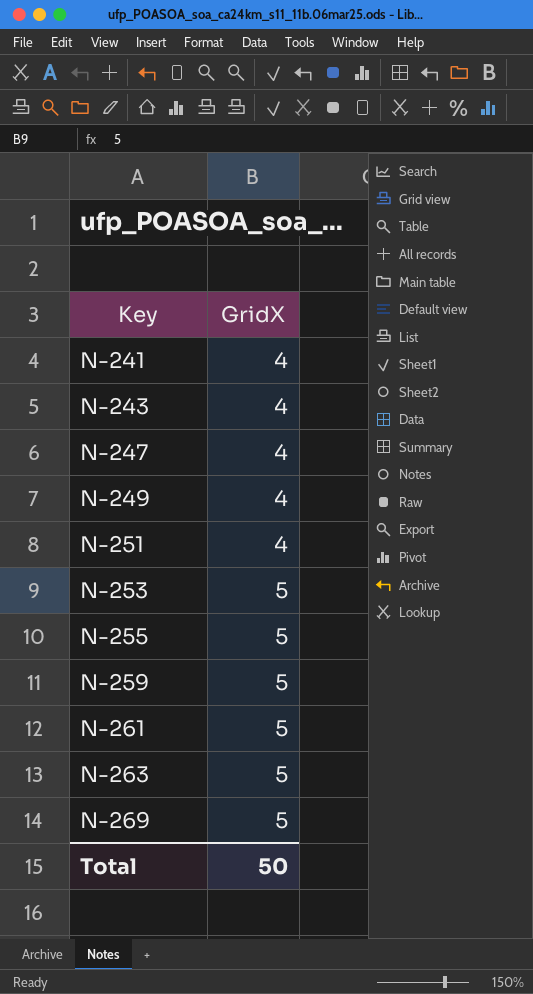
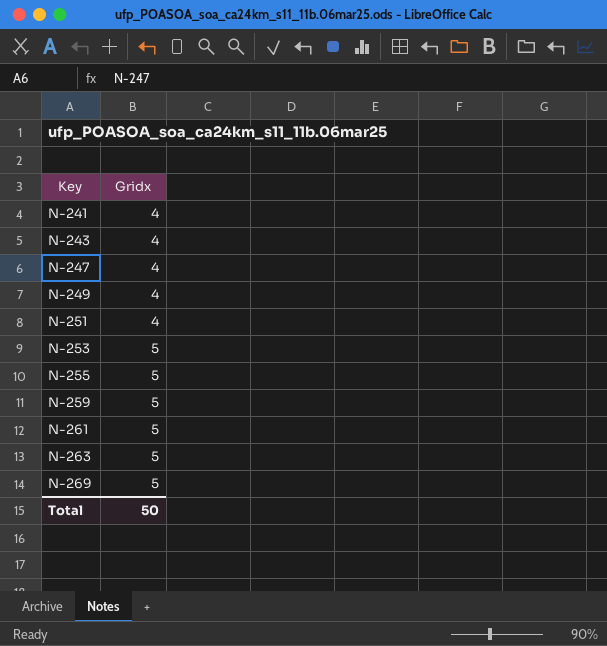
column name: GridX -> Gridx

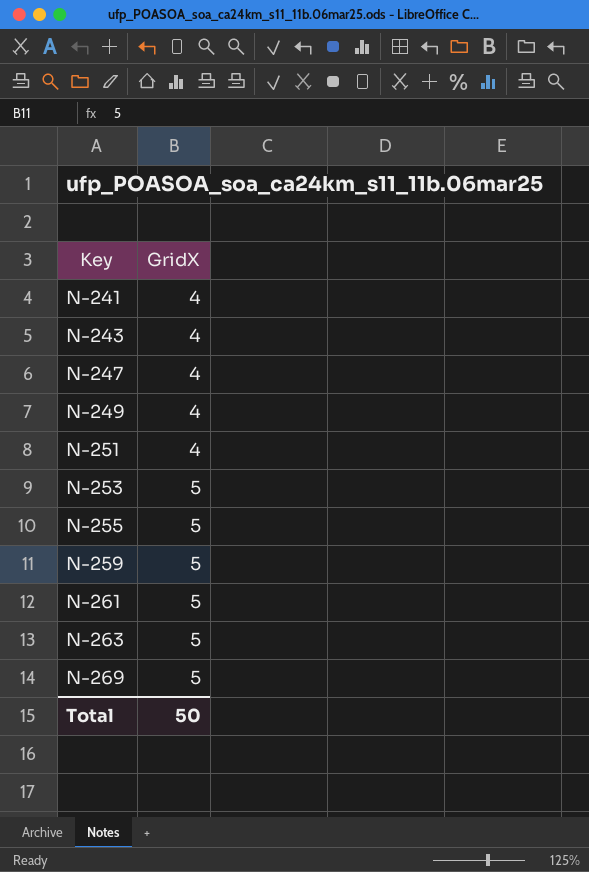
column name: Gridx -> GridX

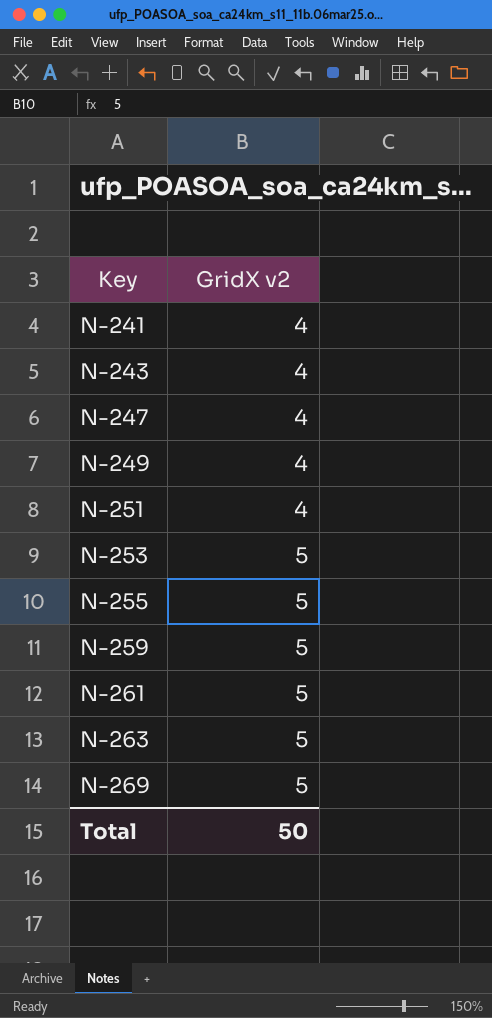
column name: GridX -> GridX v2

